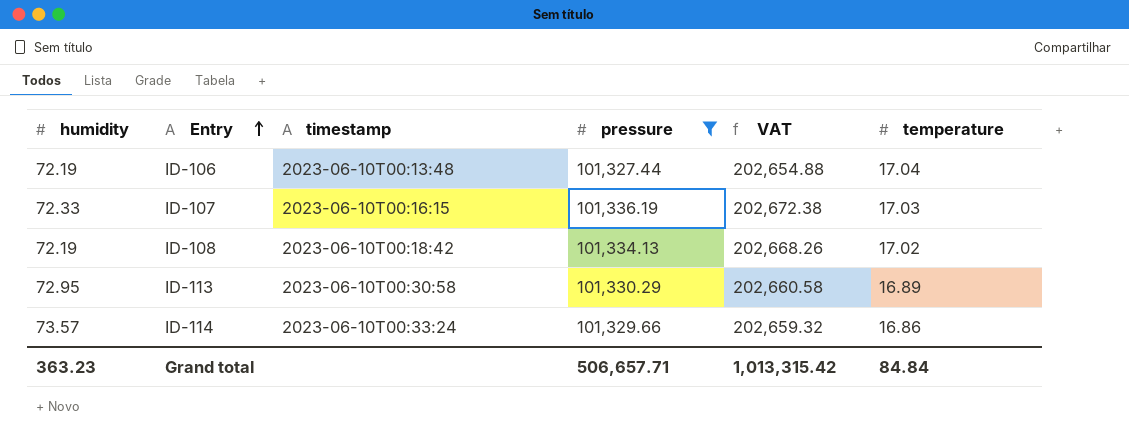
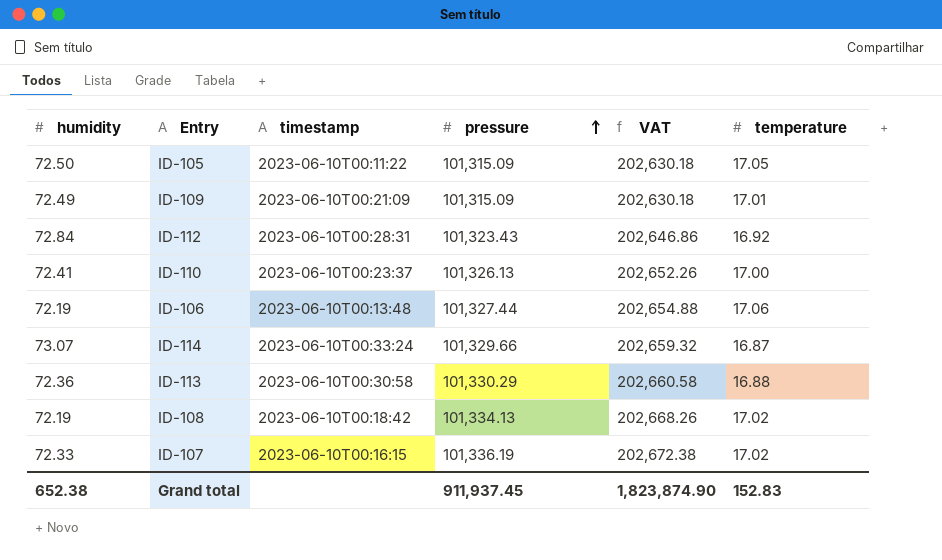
filter: pressure >= 101,327.44 -> none
row order: Entry ascending -> pressure ascending
ID-106 | temperature: 17.04 -> 17.06
ID-114 | humidity: 73.57 -> 73.07
ID-114 | temperature: 16.86 -> 16.87
ID-113 | humidity: 72.95 -> 72.36
ID-113 | temperature: 16.89 -> 16.88
ID-107 | temperature: 17.03 -> 17.02
Grand total | humidity: 363.23 -> 652.38
Grand total | pressure: 506,657.71 -> 911,937.45
Grand total | VAT: 1,013,315.42 -> 1,823,874.90
Grand total | temperature: 84.84 -> 152.83

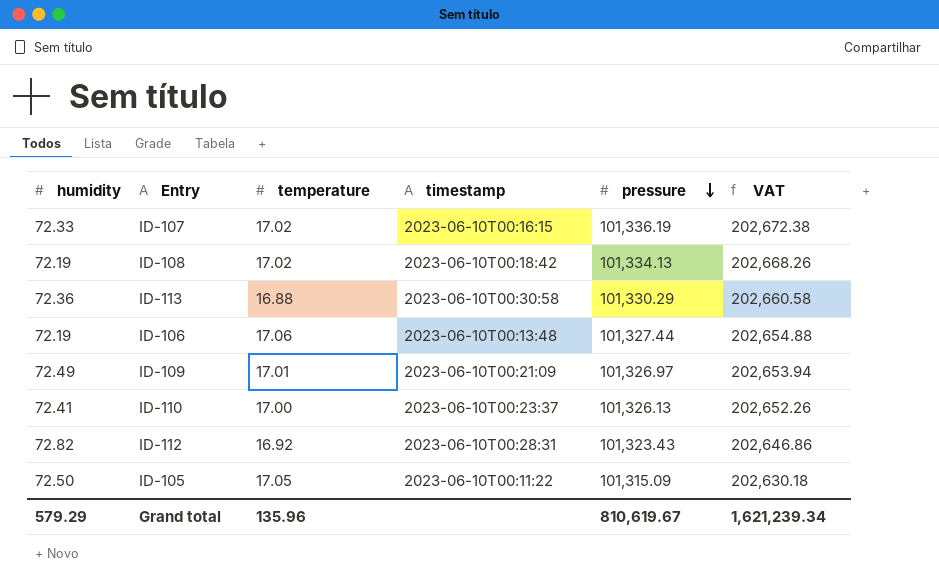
row order: pressure ascending -> pressure descending
column temperature | position: 6 -> 3
row ID-114: 73.07 | 2023-06-10T00:33:24 | 101,329.66 | 202,659.32 | 16.87 -> none
ID-109 | pressure: 101,315.09 -> 101,326.97
ID-109 | VAT: 202,630.18 -> 202,653.94
ID-112 | humidity: 72.84 -> 72.82
Grand total | humidity: 652.38 -> 579.29
Grand total | temperature: 152.83 -> 135.96
Grand total | pressure: 911,937.45 -> 810,619.67
Grand total | VAT: 1,823,874.90 -> 1,621,239.34

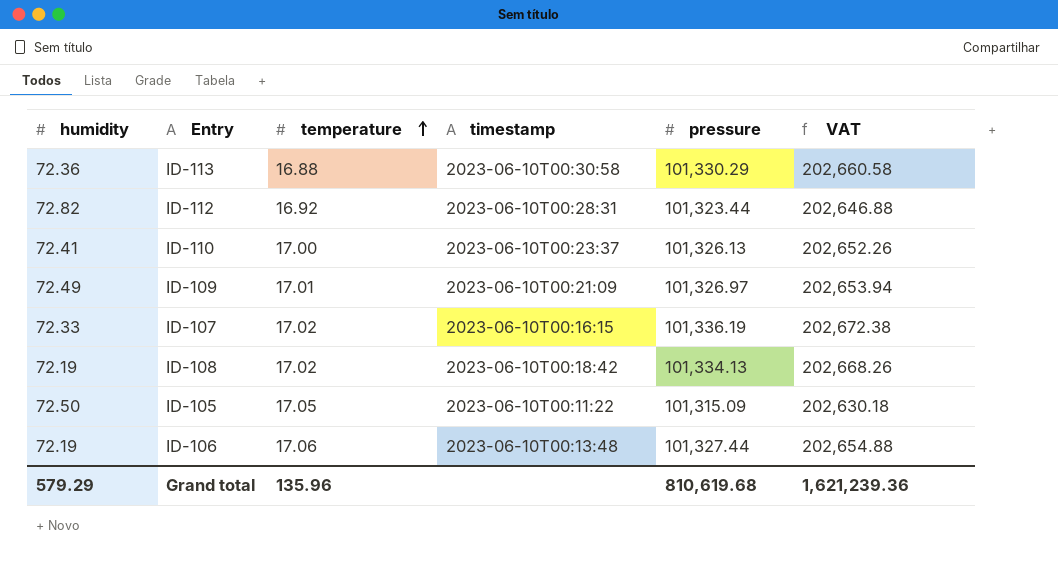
row order: pressure descending -> temperature ascending
ID-112 | pressure: 101,323.43 -> 101,323.44
ID-112 | VAT: 202,646.86 -> 202,646.88
Grand total | pressure: 810,619.67 -> 810,619.68
Grand total | VAT: 1,621,239.34 -> 1,621,239.36

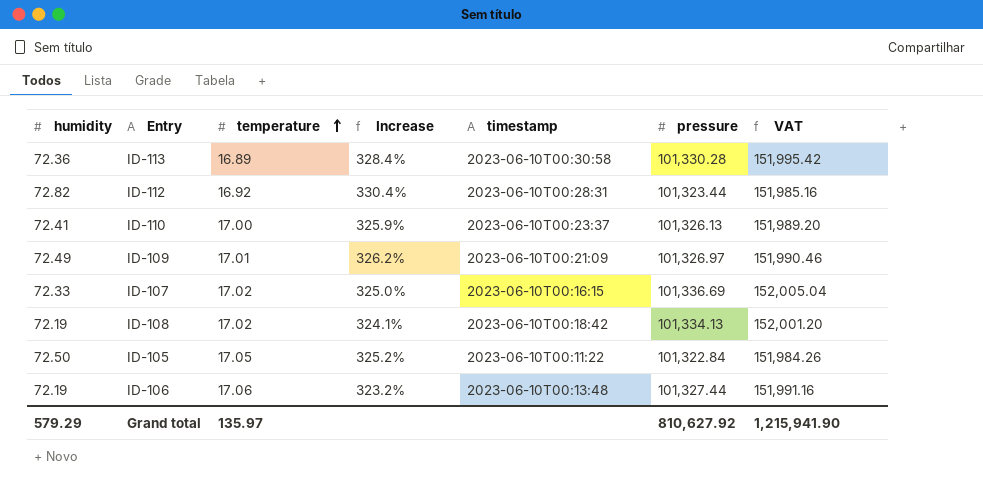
column Increase | formula: none -> ([humidity] - [temperature]) / [temperature]
column VAT | formula: [pressure] * 2 -> [pressure] * 1.5
ID-113 | temperature: 16.88 -> 16.89
ID-113 | pressure: 101,330.29 -> 101,330.28
ID-107 | pressure: 101,336.19 -> 101,336.69
ID-105 | pressure: 101,315.09 -> 101,322.84
Grand total | temperature: 135.96 -> 135.97
Grand total | pressure: 810,619.68 -> 810,627.92
Grand total | VAT: 1,621,239.36 -> 1,215,941.90

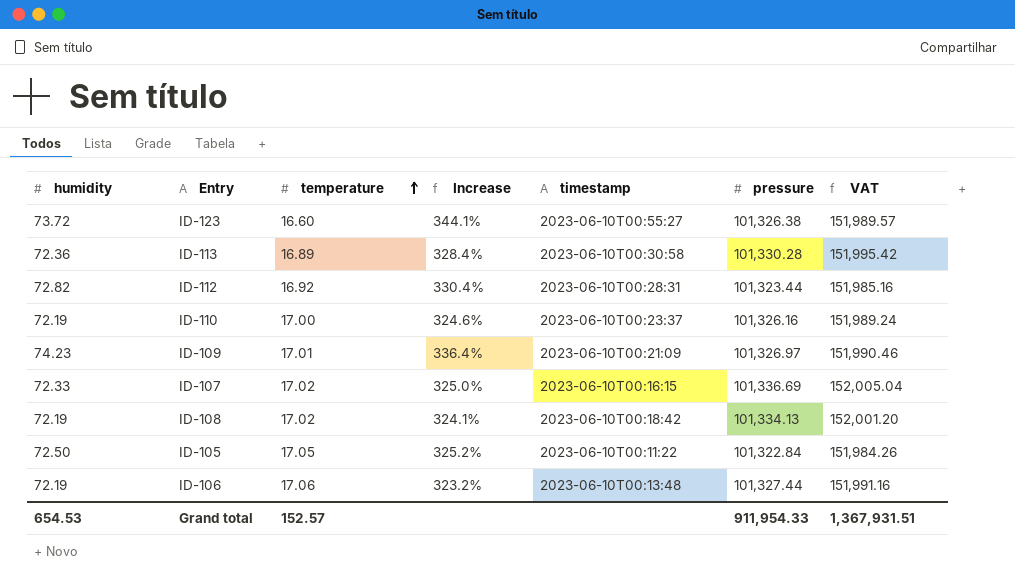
row ID-123: none -> 73.72 | 16.60 | 344.1% | 2023-06-10T00:55:27 | 101,326.38 | 151,989.57
ID-110 | humidity: 72.41 -> 72.19
ID-110 | Increase: 325.9% -> 324.6%
ID-110 | pressure: 101,326.13 -> 101,326.16
ID-110 | VAT: 151,989.20 -> 151,989.24
ID-109 | humidity: 72.49 -> 74.23
ID-109 | Increase: 326.2% -> 336.4%
Grand total | humidity: 579.29 -> 654.53
Grand total | temperature: 135.97 -> 152.57
Grand total | pressure: 810,627.92 -> 911,954.33
Grand total | VAT: 1,215,941.90 -> 1,367,931.51

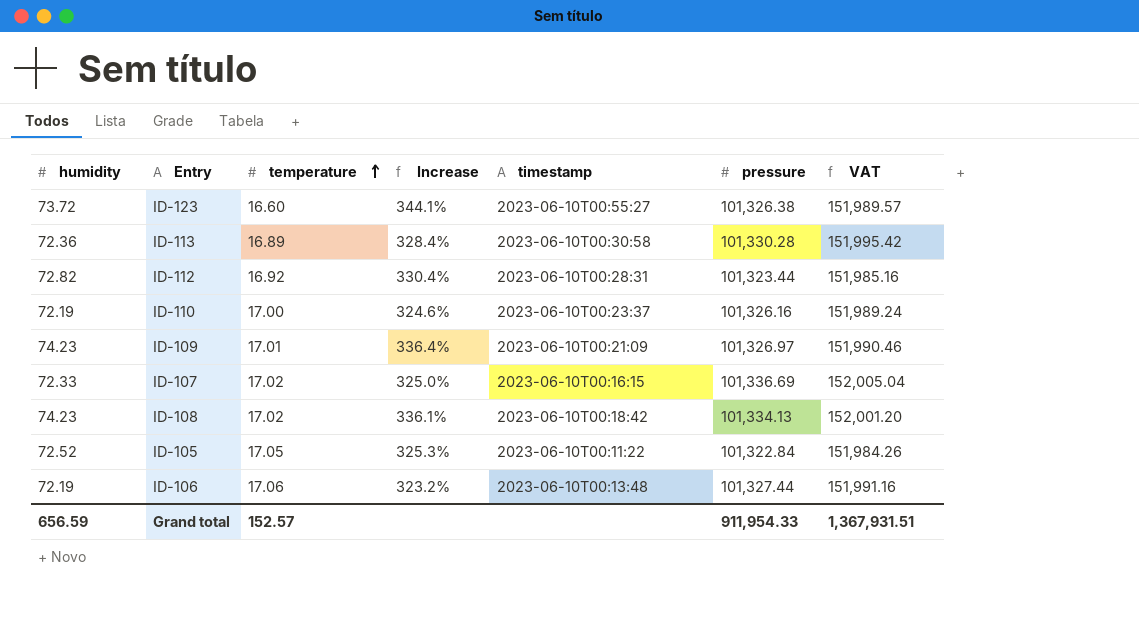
ID-108 | humidity: 72.19 -> 74.23
ID-108 | Increase: 324.1% -> 336.1%
ID-105 | humidity: 72.50 -> 72.52
ID-105 | Increase: 325.2% -> 325.3%
Grand total | humidity: 654.53 -> 656.59

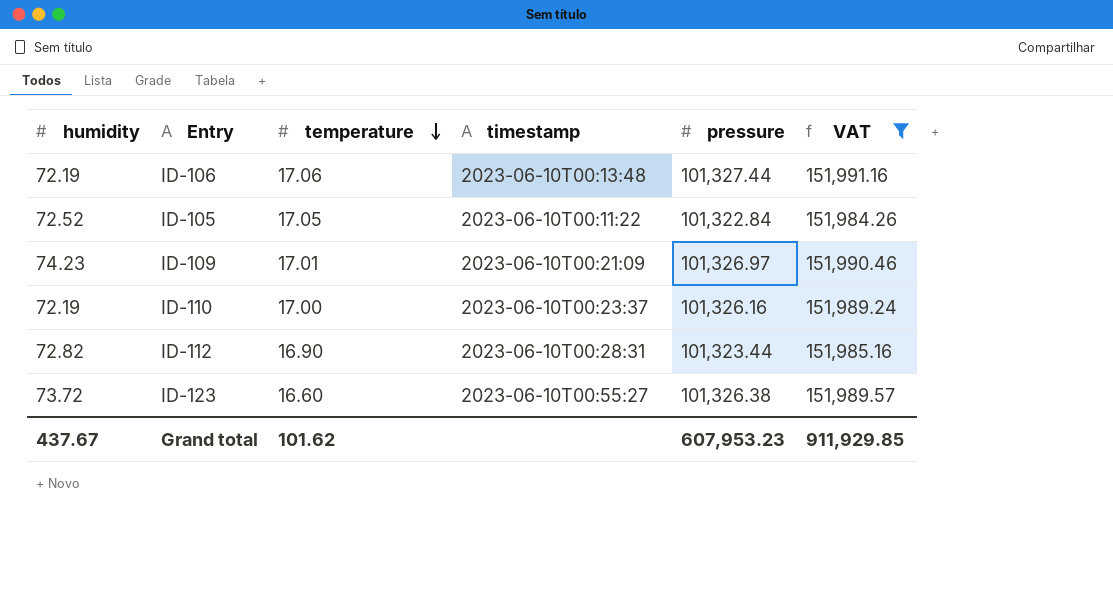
filter: none -> VAT <= 151,991.16
row order: temperature ascending -> temperature descending
column Increase | formula: ([humidity] - [temperature]) / [temperature] -> none
ID-112 | temperature: 16.92 -> 16.90
Grand total | humidity: 656.59 -> 437.67
Grand total | temperature: 152.57 -> 101.62
Grand total | pressure: 911,954.33 -> 607,953.23
Grand total | VAT: 1,367,931.51 -> 911,929.85

